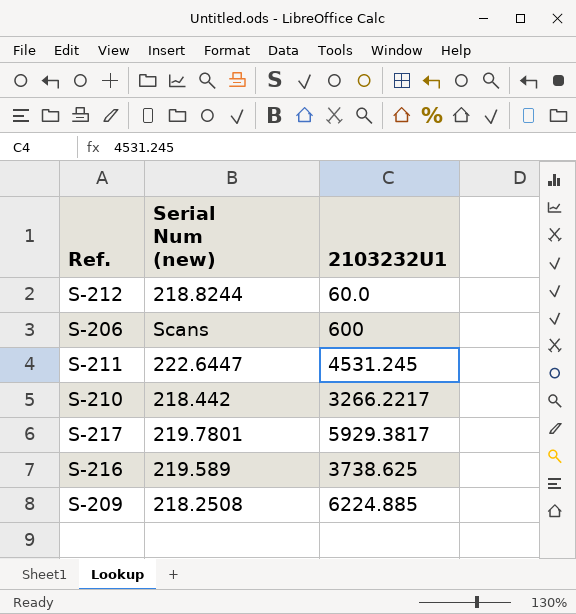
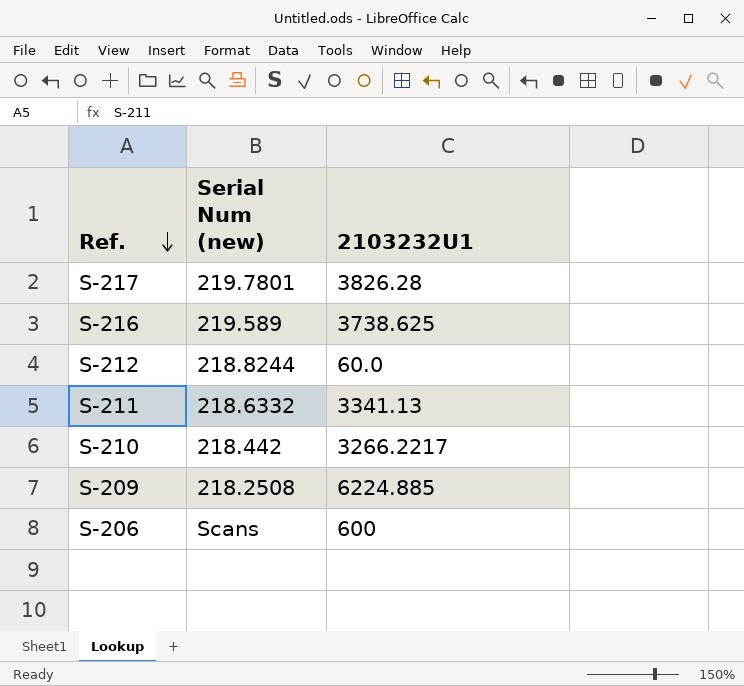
row order: none -> Ref. descending
S-217 | 2103232U1: 5929.3817 -> 3826.28
S-211 | Serial Num (new): 222.6447 -> 218.6332
S-211 | 2103232U1: 4531.245 -> 3341.13

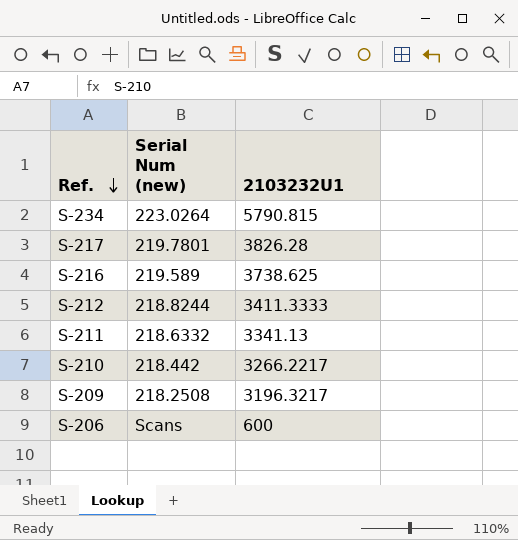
row S-234: none -> 223.0264 | 5790.815
S-212 | 2103232U1: 60.0 -> 3411.3333
S-209 | 2103232U1: 6224.885 -> 3196.3217

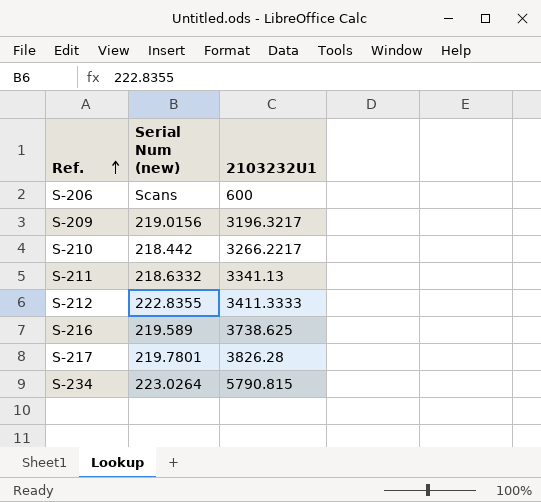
row order: Ref. descending -> Ref. ascending
S-209 | Serial Num (new): 218.2508 -> 219.0156
S-212 | Serial Num (new): 218.8244 -> 222.8355

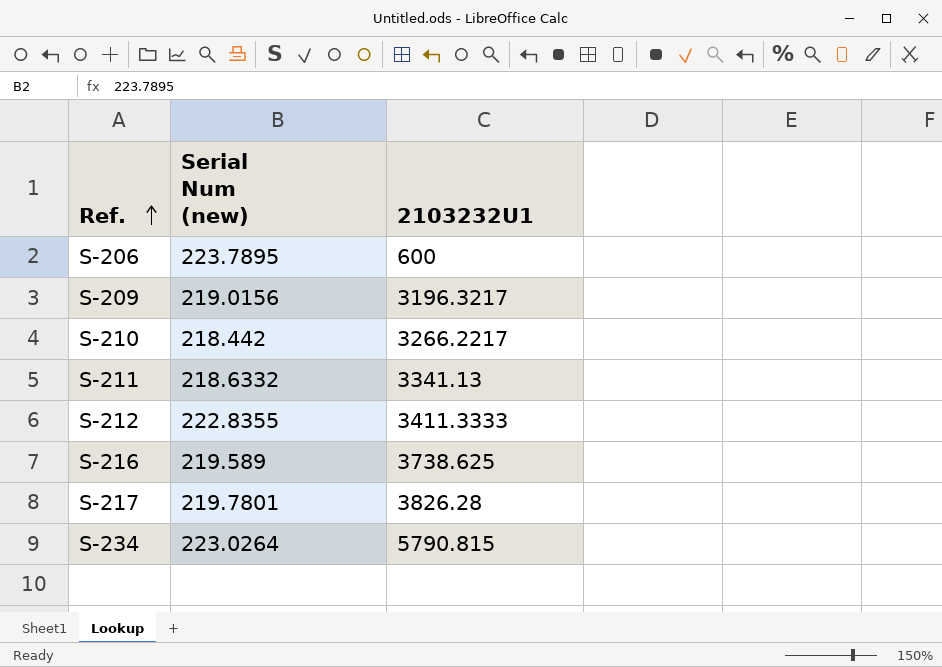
S-206 | Serial Num (new): Scans -> 223.7895

